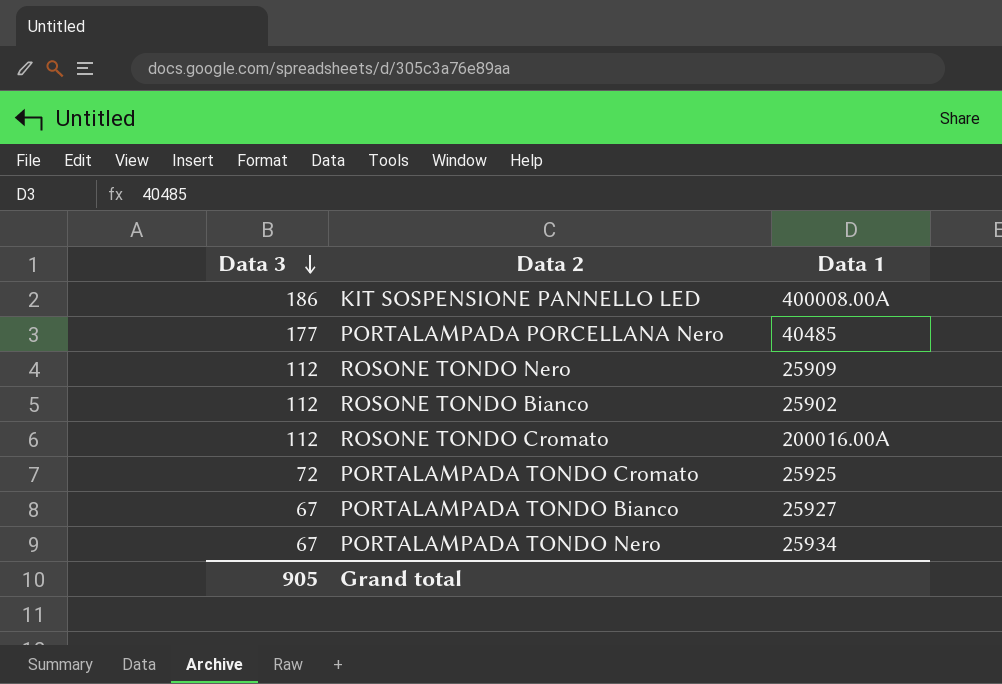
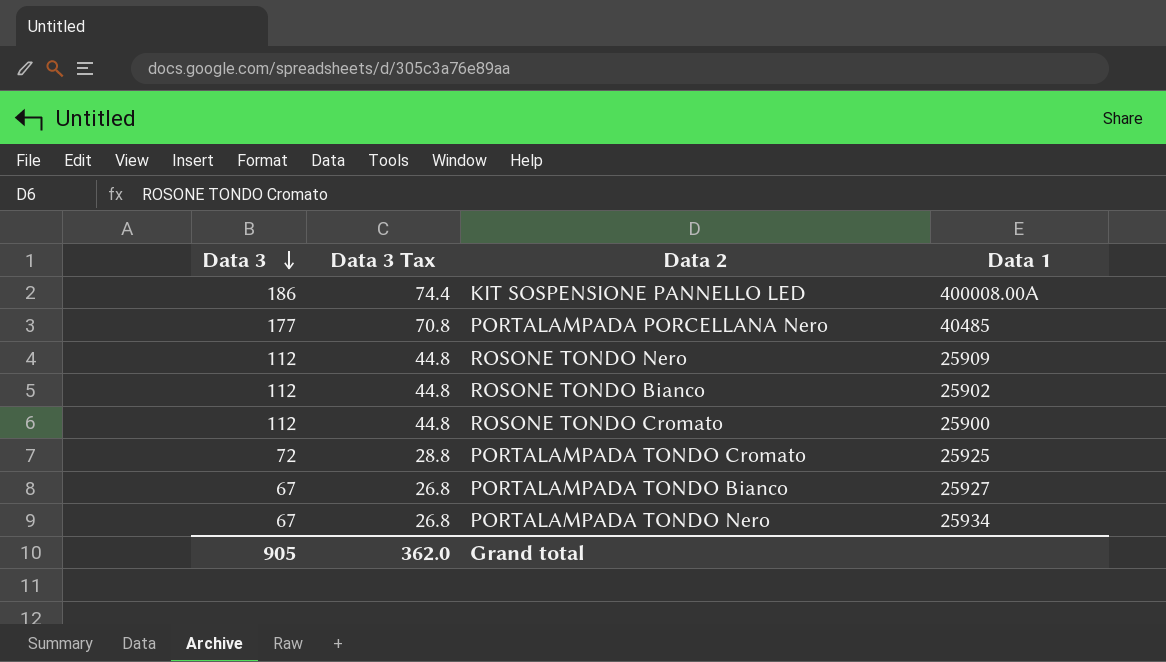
column Data 3 Tax | formula: none -> [Data 3] * 0.4
ROSONE TONDO Cromato | Data 1: 200016.00A -> 25900

